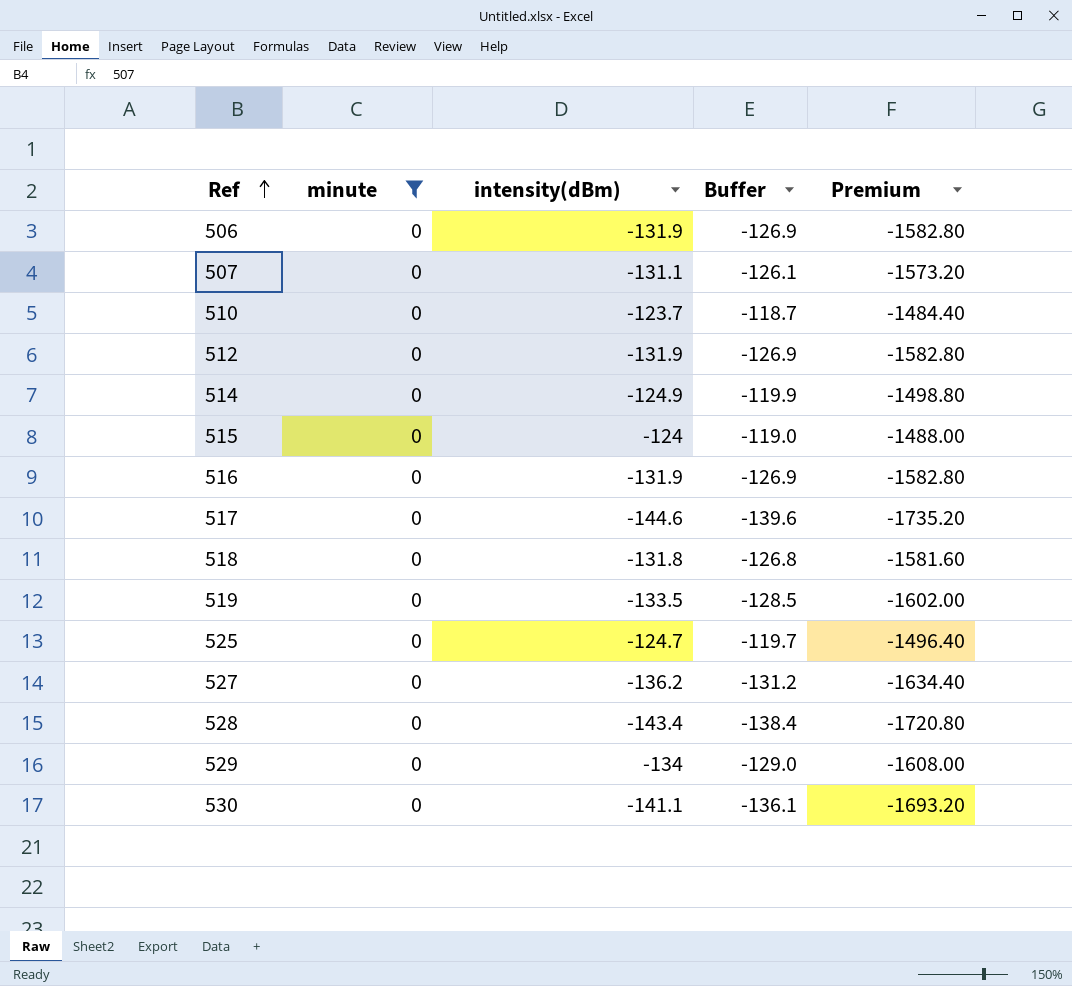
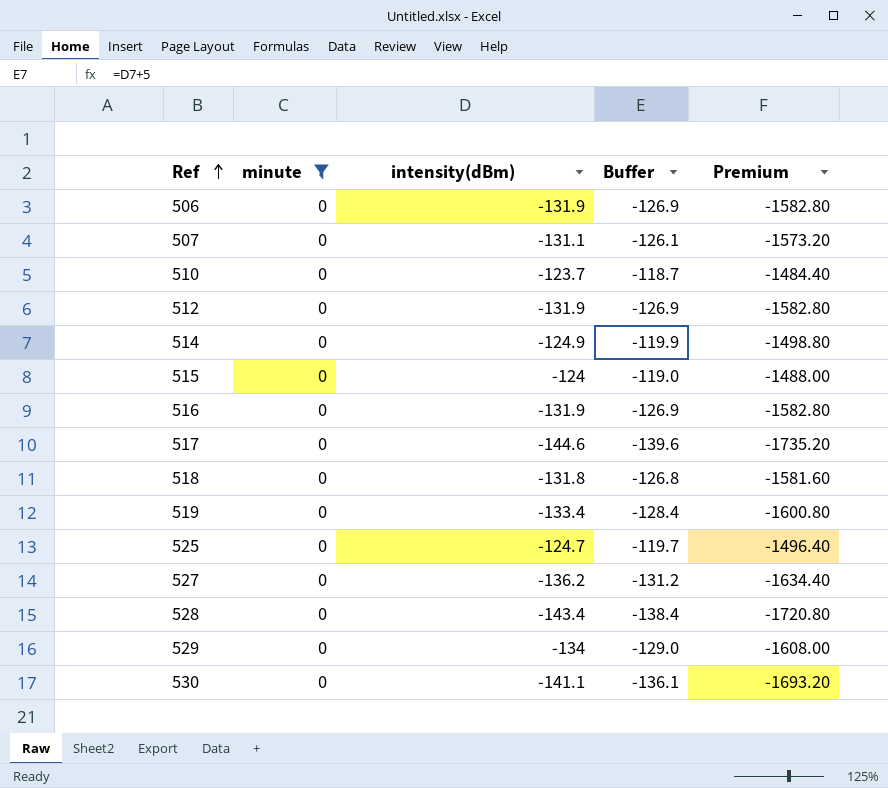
519 | intensity(dBm): -133.5 -> -133.4
519 | Buffer: -128.5 -> -128.4
519 | Premium: -1602.00 -> -1600.80

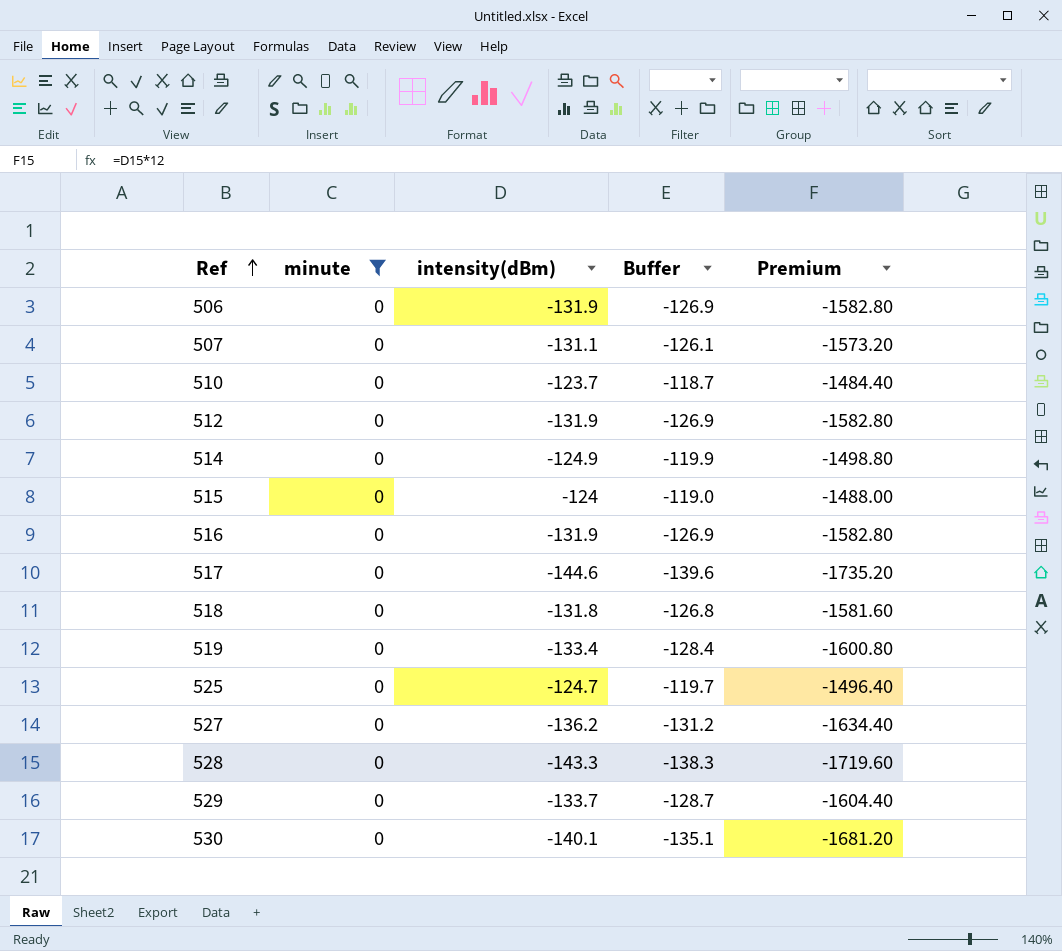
528 | intensity(dBm): -143.4 -> -143.3
528 | Buffer: -138.4 -> -138.3
528 | Premium: -1720.80 -> -1719.60
529 | intensity(dBm): -134 -> -133.7
529 | Buffer: -129.0 -> -128.7
529 | Premium: -1608.00 -> -1604.40
530 | intensity(dBm): -141.1 -> -140.1
530 | Buffer: -136.1 -> -135.1
530 | Premium: -1693.20 -> -1681.20

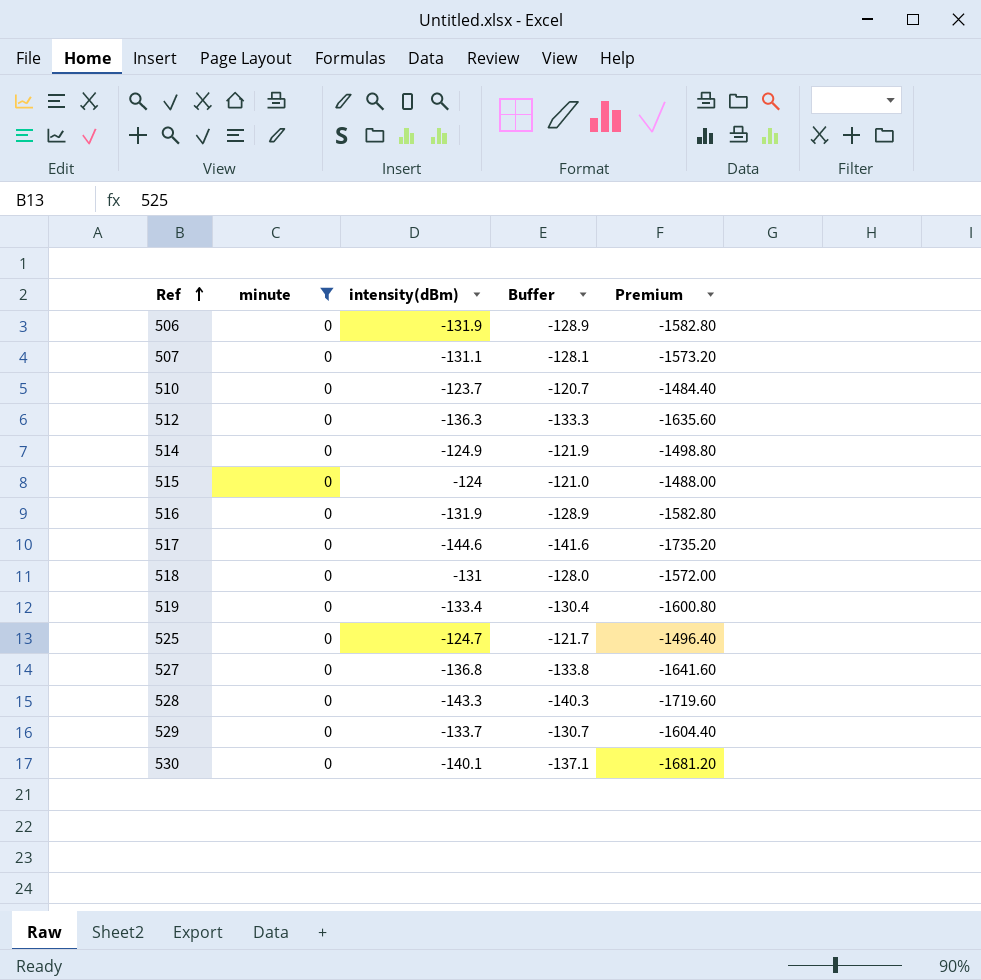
column Buffer | formula: [intensity(dBm)] + 5 -> [intensity(dBm)] + 3
512 | intensity(dBm): -131.9 -> -136.3
512 | Premium: -1582.80 -> -1635.60
518 | intensity(dBm): -131.8 -> -131
518 | Premium: -1581.60 -> -1572.00
527 | intensity(dBm): -136.2 -> -136.8
527 | Premium: -1634.40 -> -1641.60

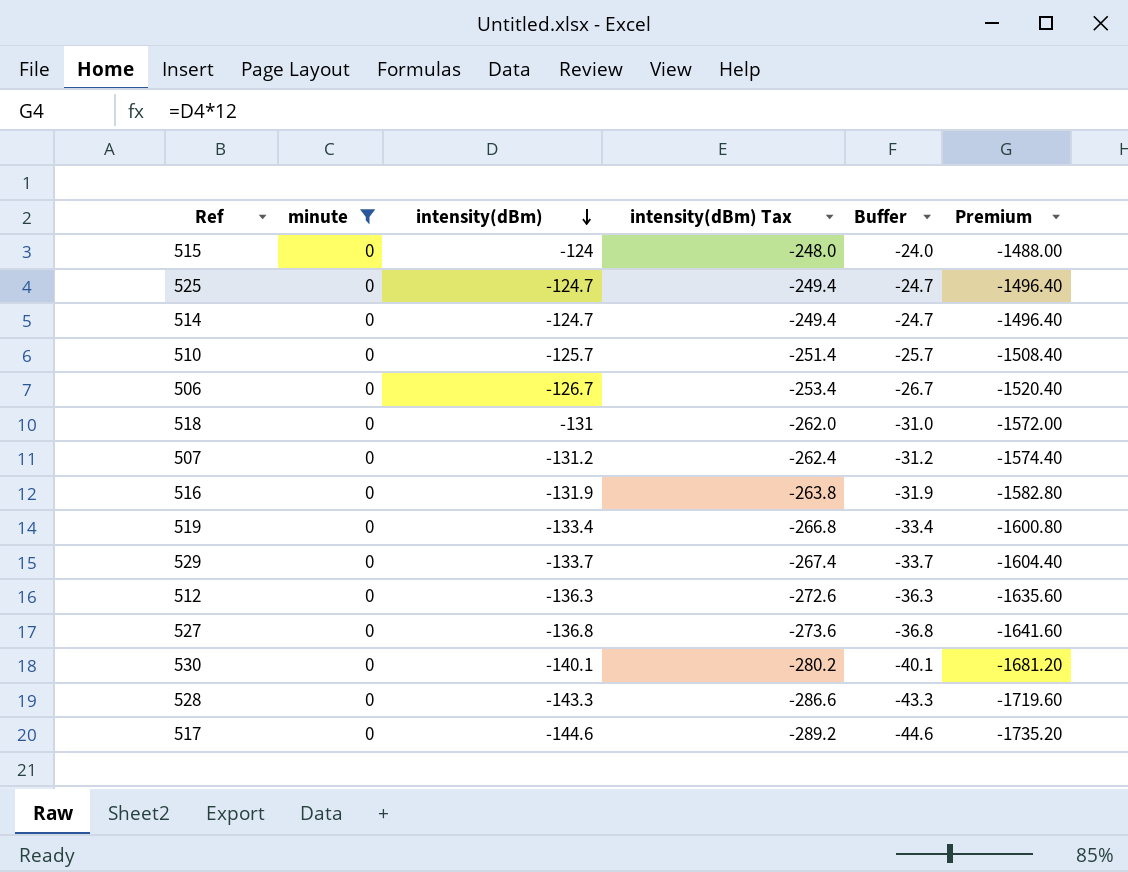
row order: Ref ascending -> intensity(dBm) descending
column intensity(dBm) Tax | formula: none -> [intensity(dBm)] * 2
column Buffer | formula: [intensity(dBm)] + 3 -> [intensity(dBm)] + 100
514 | intensity(dBm): -124.9 -> -124.7
514 | Premium: -1498.80 -> -1496.40
510 | intensity(dBm): -123.7 -> -125.7
510 | Premium: -1484.40 -> -1508.40
506 | intensity(dBm): -131.9 -> -126.7
506 | Premium: -1582.80 -> -1520.40
507 | intensity(dBm): -131.1 -> -131.2
507 | Premium: -1573.20 -> -1574.40

